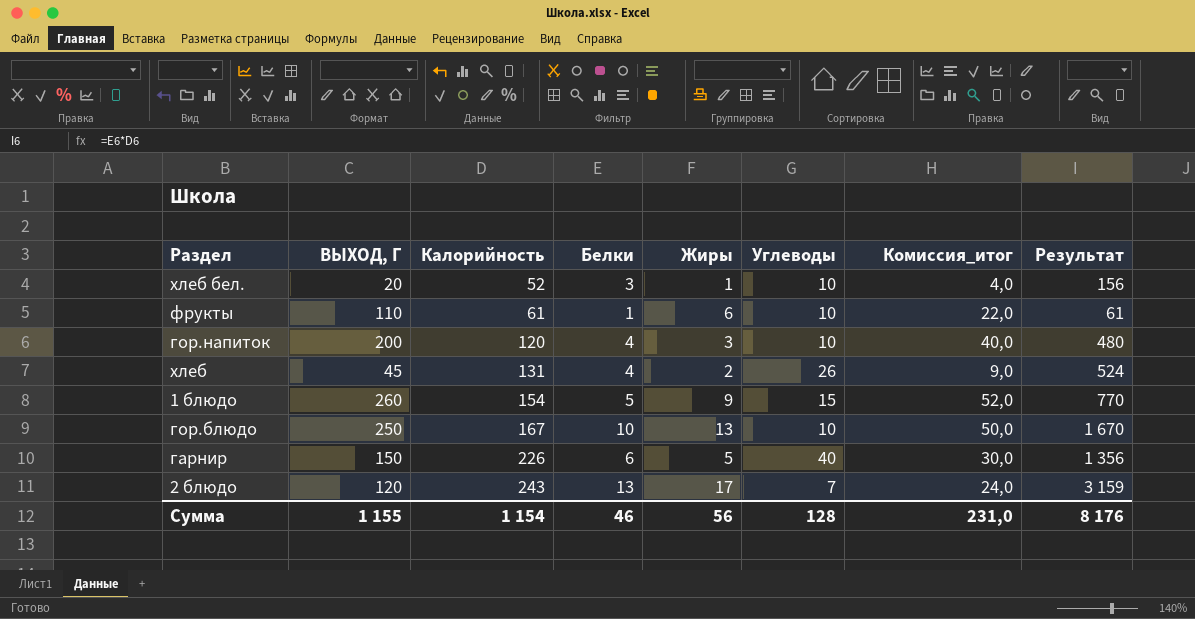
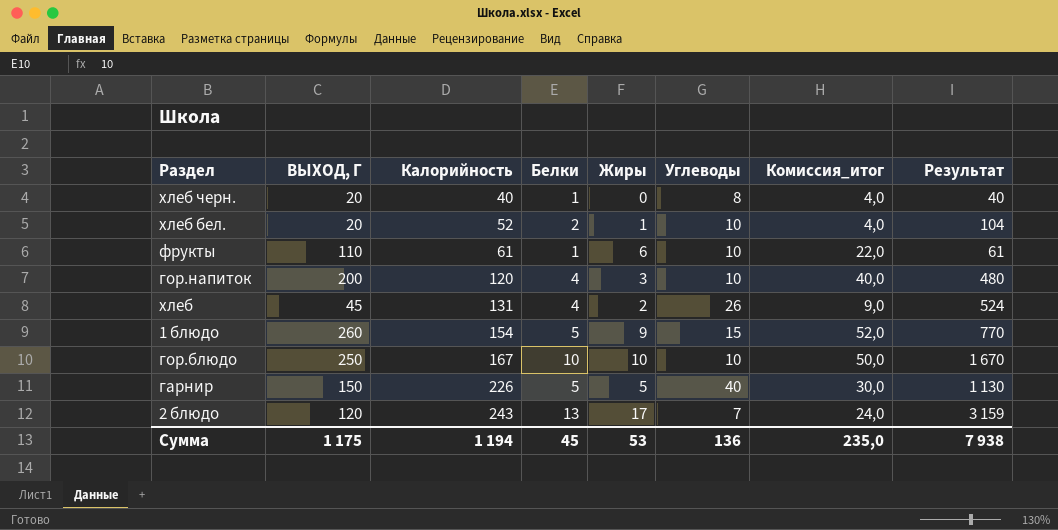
row хлеб черн.: none -> 20 | 40 | 1 | 0 | 8 | 4,0 | 40
хлеб бел. | Белки: 3 -> 2
хлеб бел. | Результат: 156 -> 104
гор.блюдо | Жиры: 13 -> 10
гарнир | Белки: 6 -> 5
гарнир | Результат: 1 356 -> 1 130
Сумма | ВЫХОД, Г: 1 155 -> 1 175
Сумма | Калорийность: 1 154 -> 1 194
Сумма | Белки: 46 -> 45
Сумма | Жиры: 56 -> 53
Сумма | Углеводы: 128 -> 136
Сумма | Комиссия_итог: 231,0 -> 235,0
Сумма | Результат: 8 176 -> 7 938

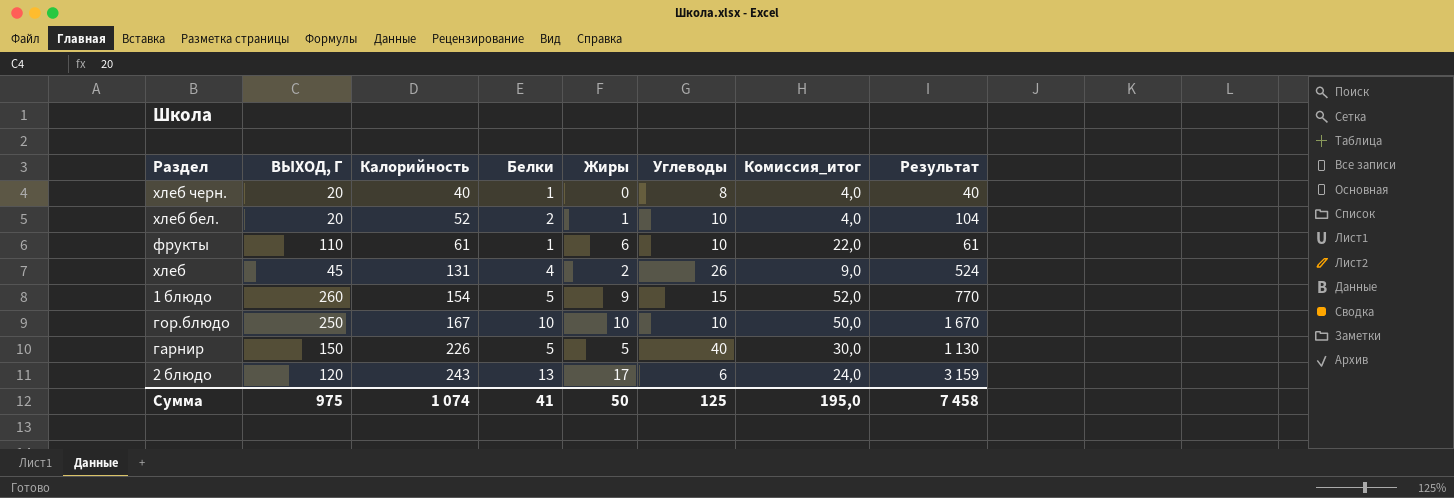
row гор.напиток: 200 | 120 | 4 | 3 | 10 | 40,0 | 480 -> none
2 блюдо | Углеводы: 7 -> 6
Сумма | ВЫХОД, Г: 1 175 -> 975
Сумма | Калорийность: 1 194 -> 1 074
Сумма | Белки: 45 -> 41
Сумма | Жиры: 53 -> 50
Сумма | Углеводы: 136 -> 125
Сумма | Комиссия_итог: 235,0 -> 195,0
Сумма | Результат: 7 938 -> 7 458

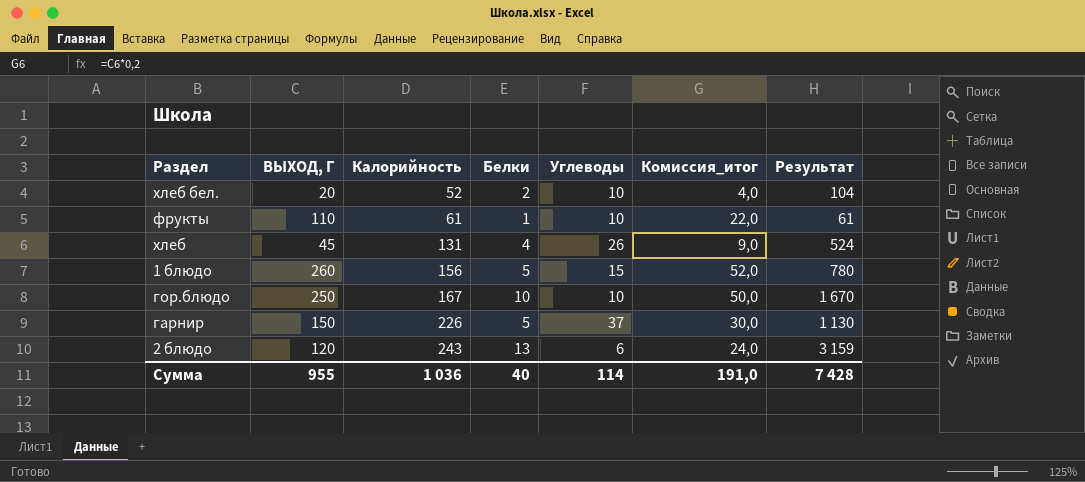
column Жиры | position: 5 -> none
row хлеб черн.: 20 | 40 | 1 | 0 | 8 | 4,0 | 40 -> none
1 блюдо | Калорийность: 154 -> 156
1 блюдо | Результат: 770 -> 780
гарнир | Углеводы: 40 -> 37
Сумма | ВЫХОД, Г: 975 -> 955
Сумма | Калорийность: 1 074 -> 1 036
Сумма | Белки: 41 -> 40
Сумма | Углеводы: 125 -> 114
Сумма | Комиссия_итог: 195,0 -> 191,0
Сумма | Результат: 7 458 -> 7 428

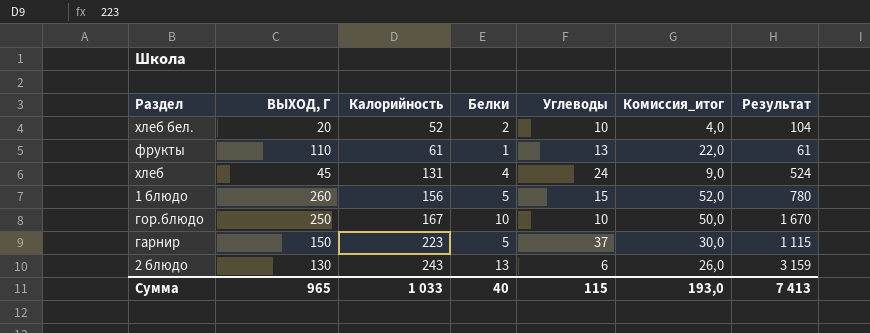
фрукты | Углеводы: 10 -> 13
хлеб | Углеводы: 26 -> 24
гарнир | Калорийность: 226 -> 223
гарнир | Результат: 1 130 -> 1 115
2 блюдо | ВЫХОД, Г: 120 -> 130
2 блюдо | Комиссия_итог: 24,0 -> 26,0
Сумма | ВЫХОД, Г: 955 -> 965
Сумма | Калорийность: 1 036 -> 1 033
Сумма | Углеводы: 114 -> 115
Сумма | Комиссия_итог: 191,0 -> 193,0
Сумма | Результат: 7 428 -> 7 413

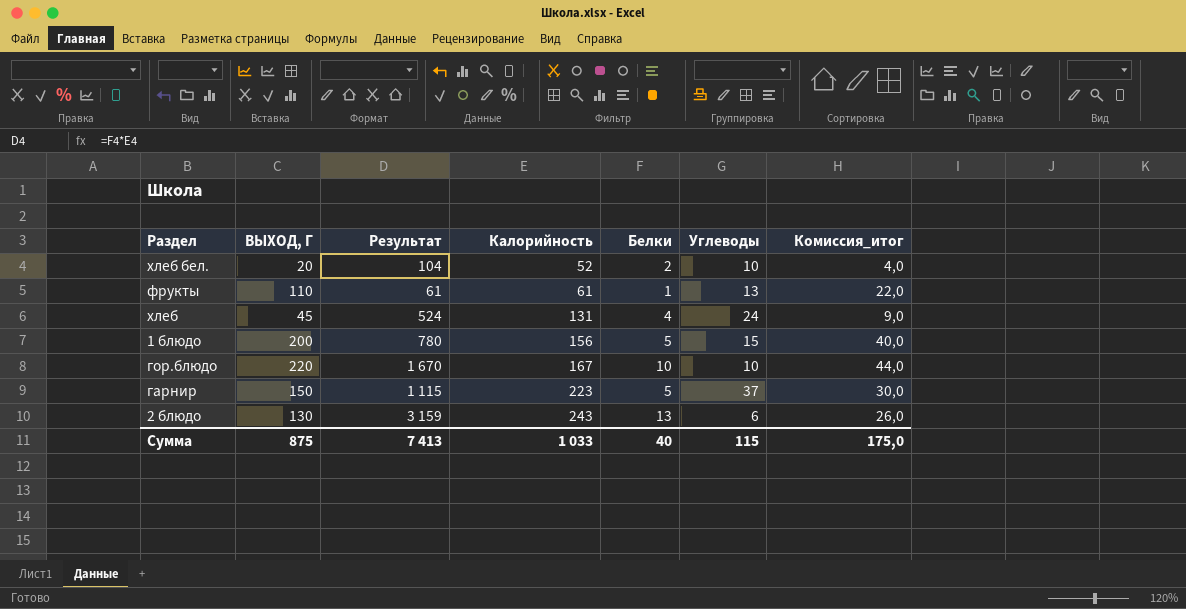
column Результат | position: 7 -> 3
1 блюдо | ВЫХОД, Г: 260 -> 200
1 блюдо | Комиссия_итог: 52,0 -> 40,0
гор.блюдо | ВЫХОД, Г: 250 -> 220
гор.блюдо | Комиссия_итог: 50,0 -> 44,0
Сумма | ВЫХОД, Г: 965 -> 875
Сумма | Комиссия_итог: 193,0 -> 175,0

